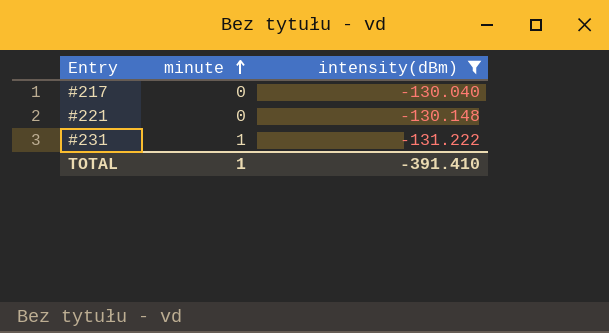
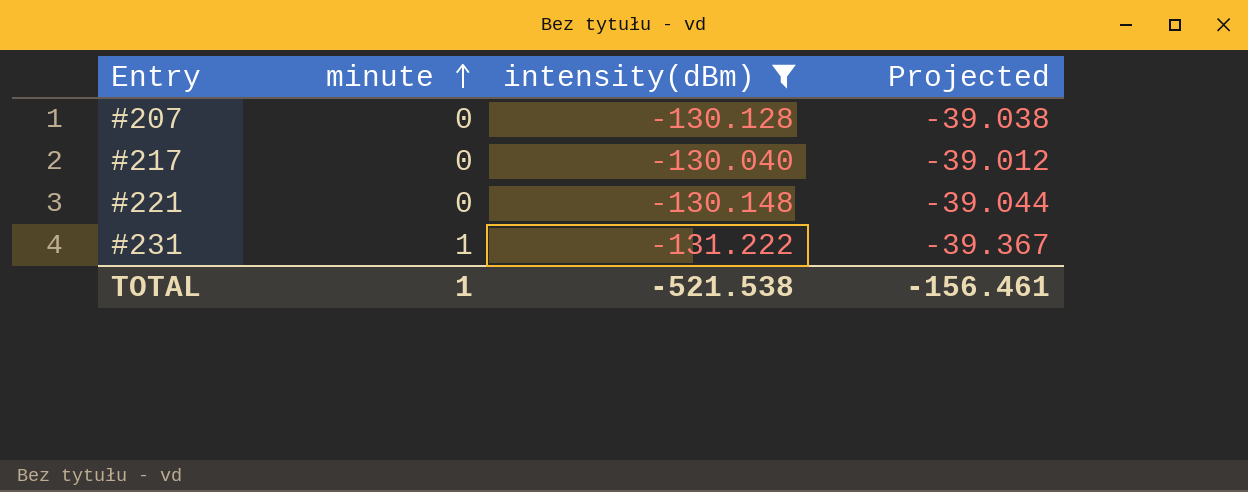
column Projected | formula: none -> [intensity(dBm)] * 0.3
row #207: none -> 0 | -130.128 | -39.038
TOTAL | intensity(dBm): -391.410 -> -521.538

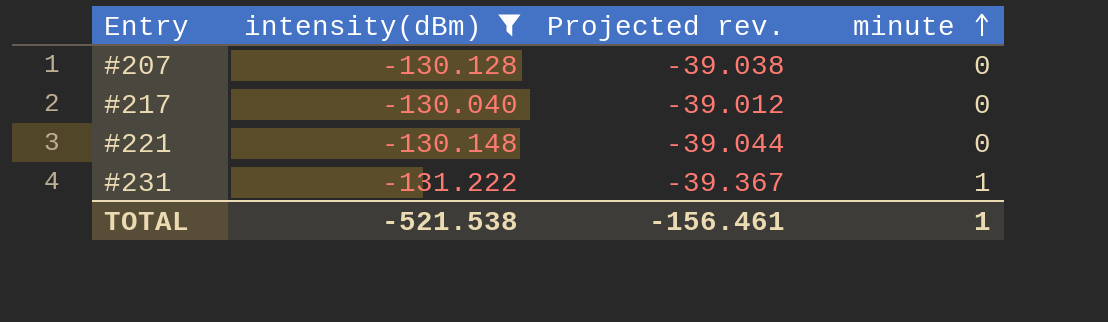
column name: Projected -> Projected rev.
column minute | position: 2 -> 4

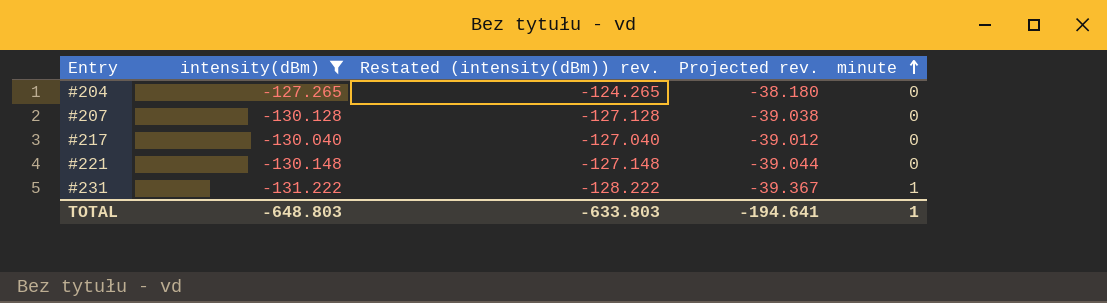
column Restated (intensity(dBm)) rev. | formula: none -> [intensity(dBm)] + 3
row #204: none -> -127.265 | -124.265 | -38.180 | 0
TOTAL | intensity(dBm): -521.538 -> -648.803
TOTAL | Projected rev.: -156.461 -> -194.641

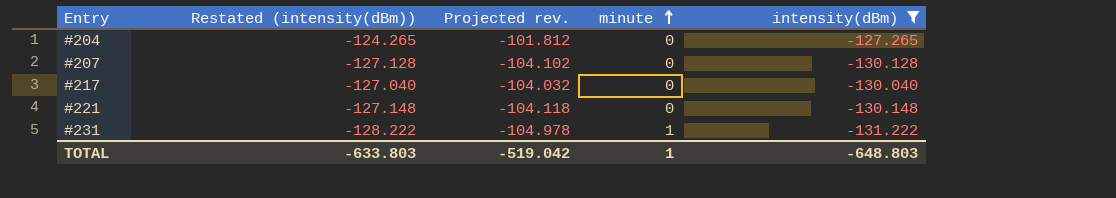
column name: Restated (intensity(dBm)) rev. -> Restated (intensity(dBm))
column Projected rev. | formula: [intensity(dBm)] * 0.3 -> [intensity(dBm)] * 0.8
column intensity(dBm) | position: 2 -> 5
TOTAL | Projected rev.: -194.641 -> -519.042

